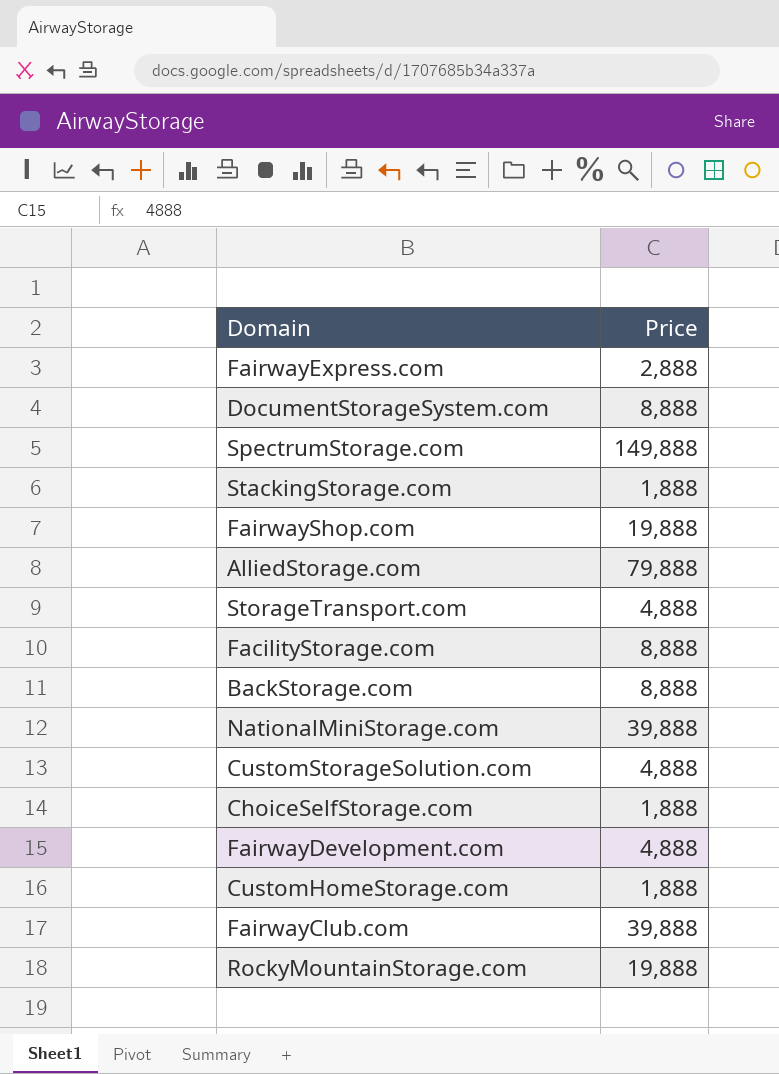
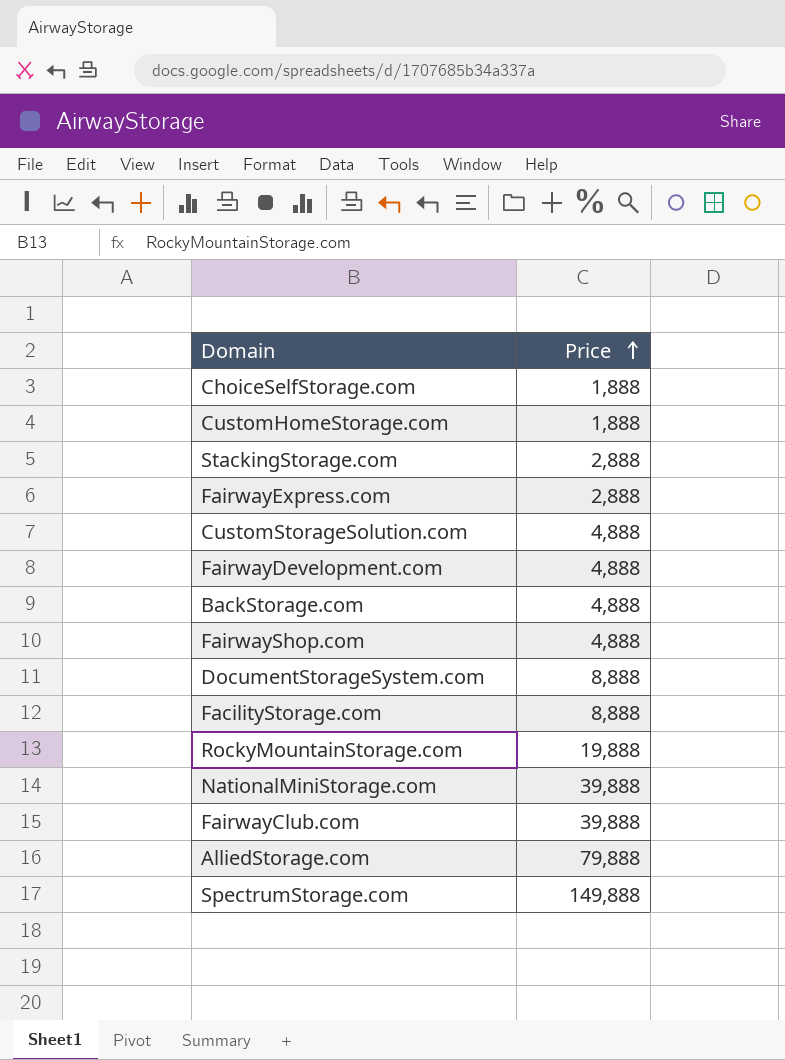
row order: none -> Price ascending
row StorageTransport.com: 4,888 -> none
StackingStorage.com | Price: 1,888 -> 2,888
BackStorage.com | Price: 8,888 -> 4,888
FairwayShop.com | Price: 19,888 -> 4,888

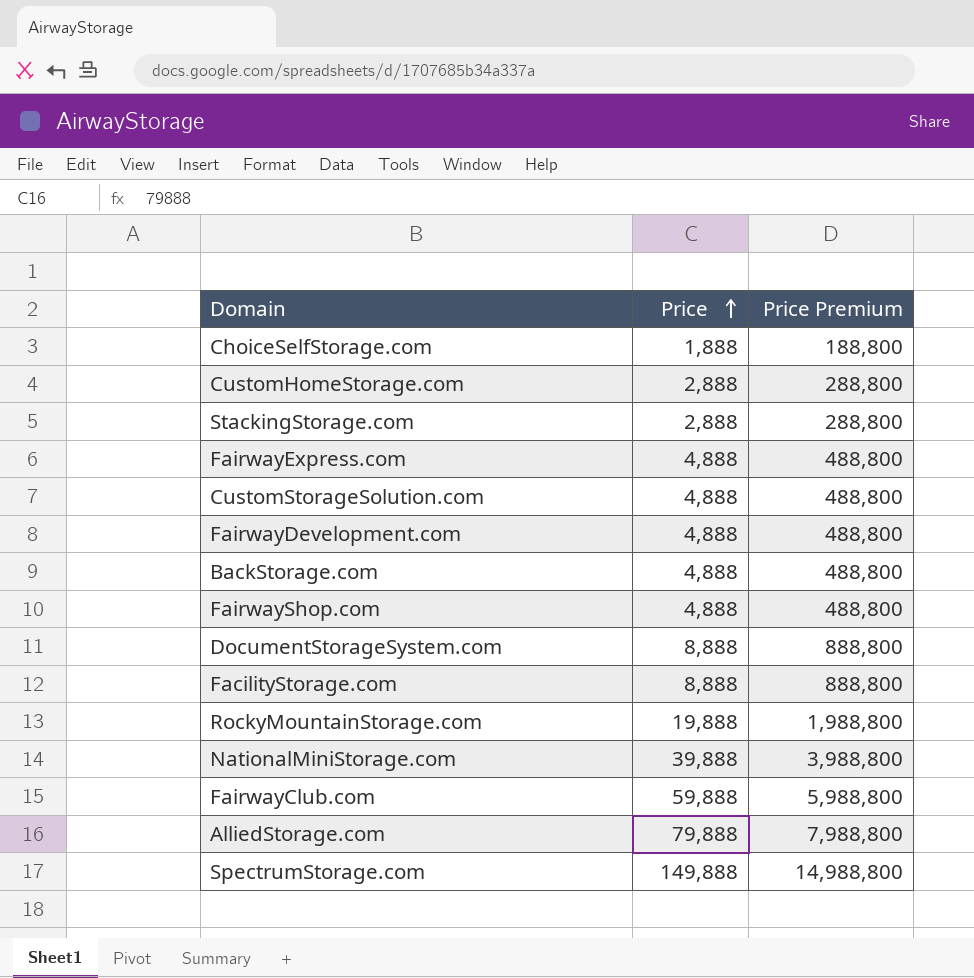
column Price Premium | formula: none -> [Price] * 100
CustomHomeStorage.com | Price: 1,888 -> 2,888
FairwayExpress.com | Price: 2,888 -> 4,888
FairwayClub.com | Price: 39,888 -> 59,888

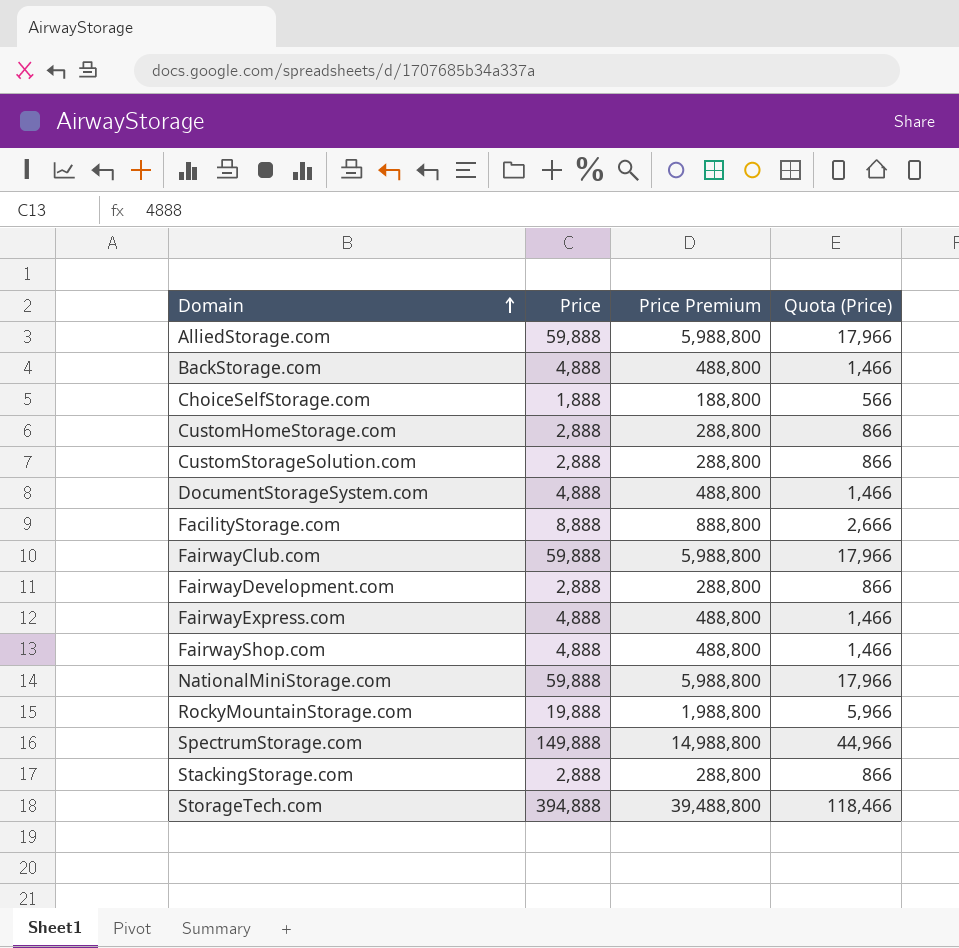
row order: Price ascending -> Domain ascending
column Quota (Price) | formula: none -> [Price] * 0.3
AlliedStorage.com | Price: 79,888 -> 59,888
AlliedStorage.com | Price Premium: 7,988,800 -> 5,988,800
CustomStorageSolution.com | Price: 4,888 -> 2,888
CustomStorageSolution.com | Price Premium: 488,800 -> 288,800
DocumentStorageSystem.com | Price: 8,888 -> 4,888
DocumentStorageSystem.com | Price Premium: 888,800 -> 488,800
FairwayDevelopment.com | Price: 4,888 -> 2,888
FairwayDevelopment.com | Price Premium: 488,800 -> 288,800
NationalMiniStorage.com | Price: 39,888 -> 59,888
NationalMiniStorage.com | Price Premium: 3,988,800 -> 5,988,800
row StorageTech.com: none -> 394,888 | 39,488,800 | 118,466

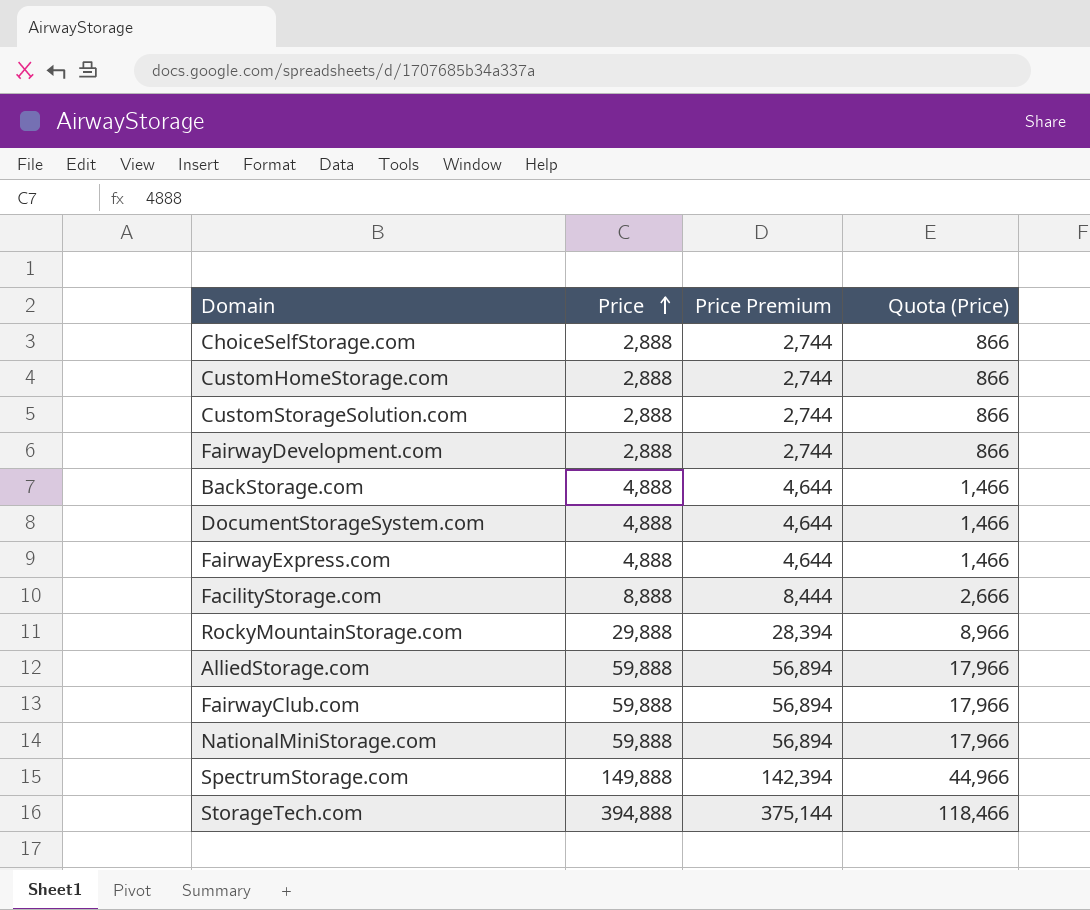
row order: Domain ascending -> Price ascending
column Price Premium | formula: [Price] * 100 -> [Price] * 0.95
row FairwayShop.com: 4,888 | 488,800 | 1,466 -> none
row StackingStorage.com: 2,888 | 288,800 | 866 -> none
ChoiceSelfStorage.com | Price: 1,888 -> 2,888
ChoiceSelfStorage.com | Quota (Price): 566 -> 866
RockyMountainStorage.com | Price: 19,888 -> 29,888
RockyMountainStorage.com | Quota (Price): 5,966 -> 8,966

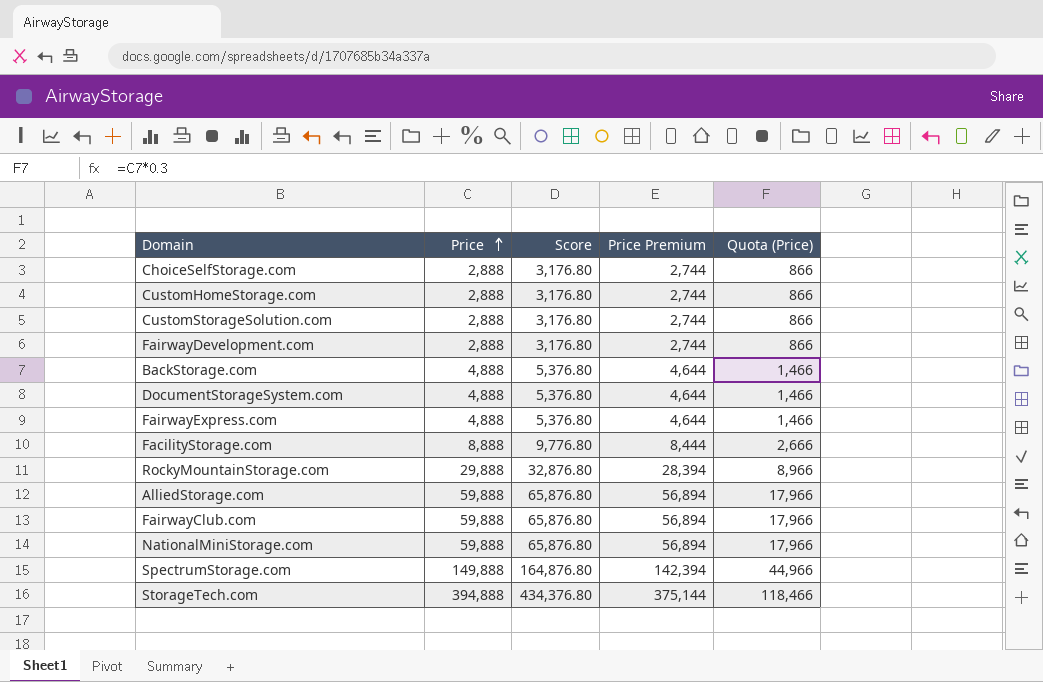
column Score | formula: none -> [Price] * 1.1

